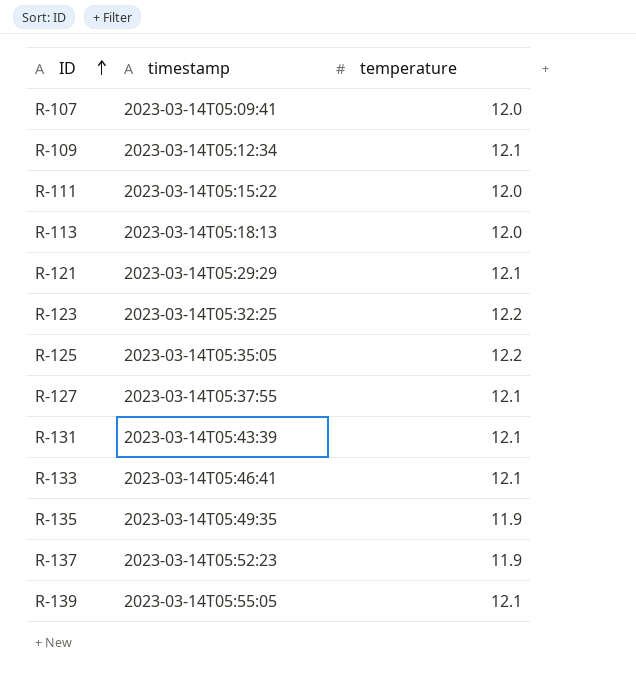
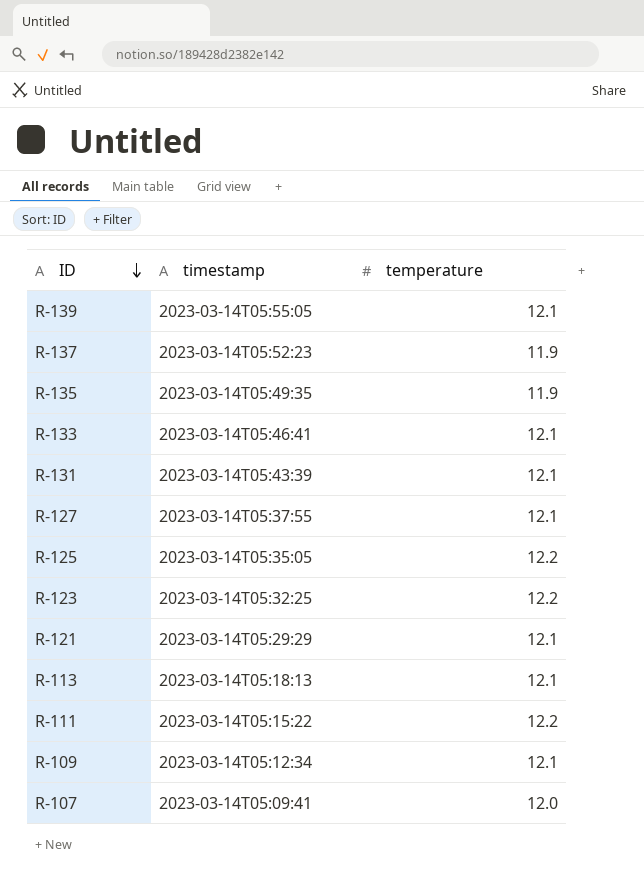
row order: ID ascending -> ID descending
R-113 | temperature: 12.0 -> 12.1
R-111 | temperature: 12.0 -> 12.2

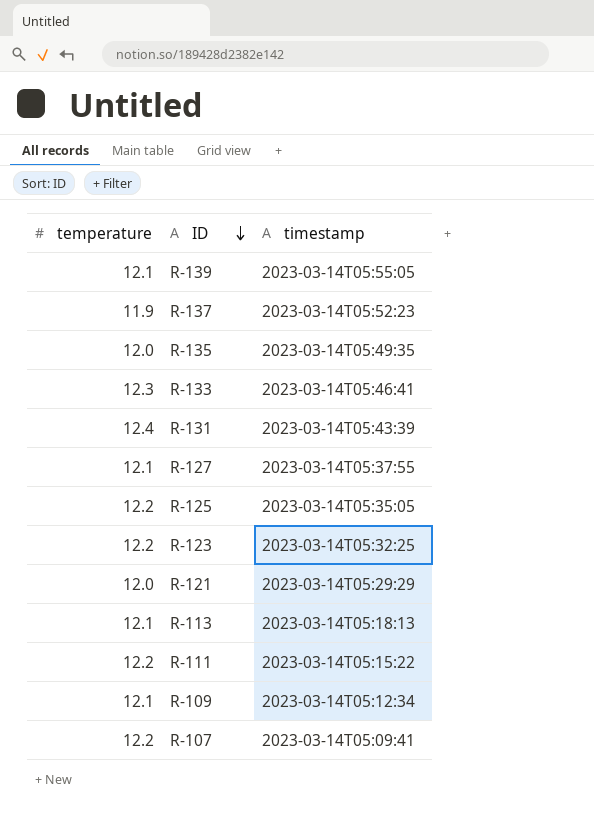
column temperature | position: 3 -> 1
R-135 | temperature: 11.9 -> 12.0
R-133 | temperature: 12.1 -> 12.3
R-131 | temperature: 12.1 -> 12.4
R-121 | temperature: 12.1 -> 12.0
R-107 | temperature: 12.0 -> 12.2

